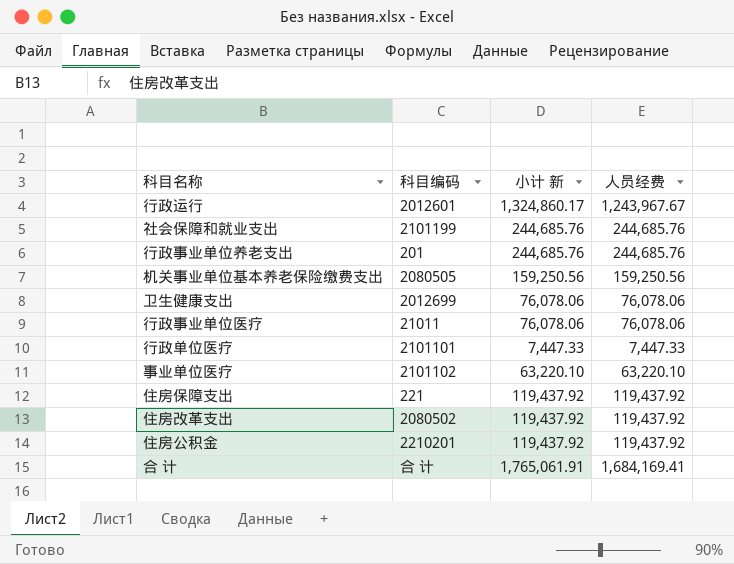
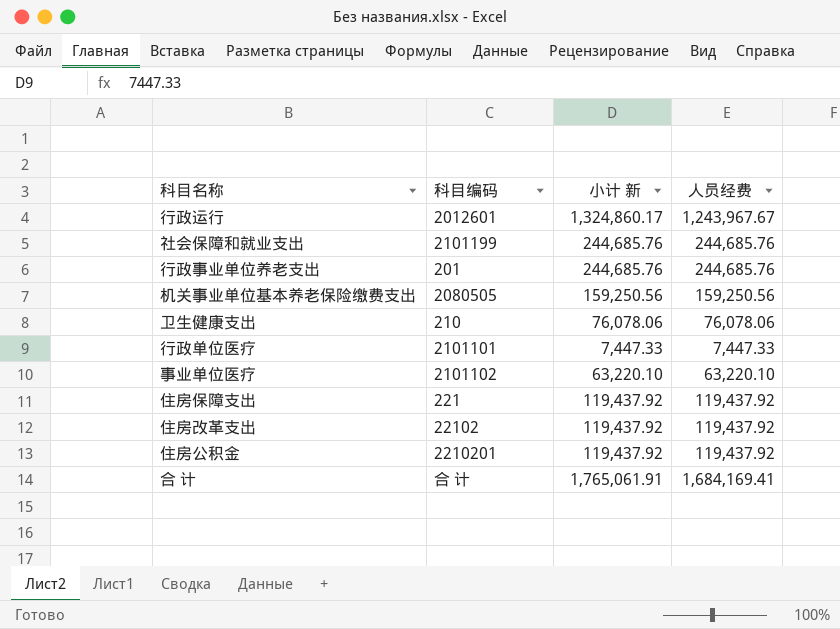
row 行政事业单位医疗: 21011 | 76,078.06 | 76,078.06 -> none
卫生健康支出 | 科目编码: 2012699 -> 210
住房改革支出 | 科目编码: 2080502 -> 22102

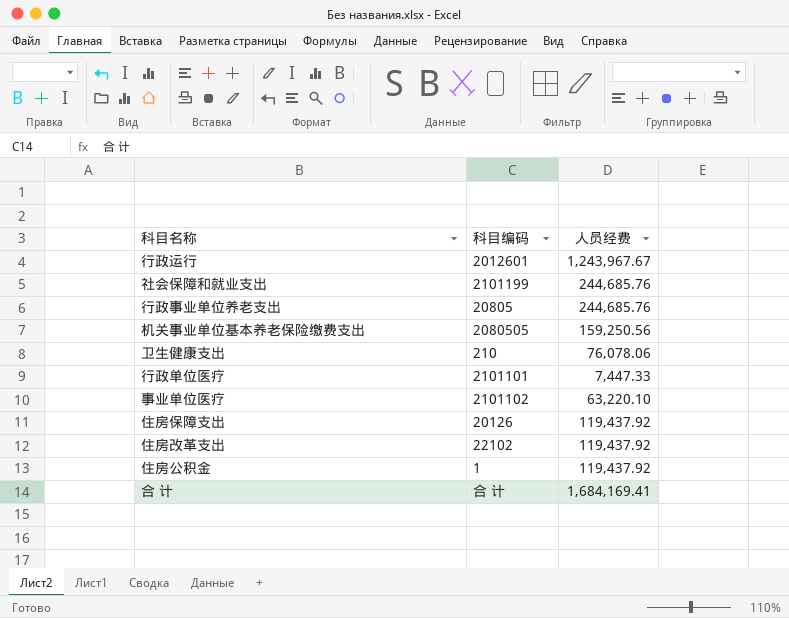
column 小计 新 | position: 3 -> none
行政事业单位养老支出 | 科目编码: 201 -> 20805
住房保障支出 | 科目编码: 221 -> 20126
住房公积金 | 科目编码: 2210201 -> 1

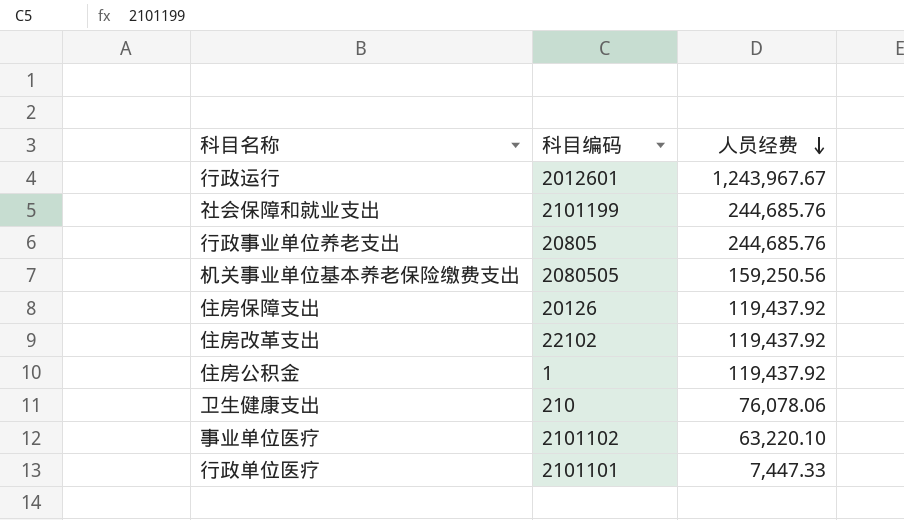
row order: none -> 人员经费 descending
row 合 计: 合 计 | 1,684,169.41 -> none

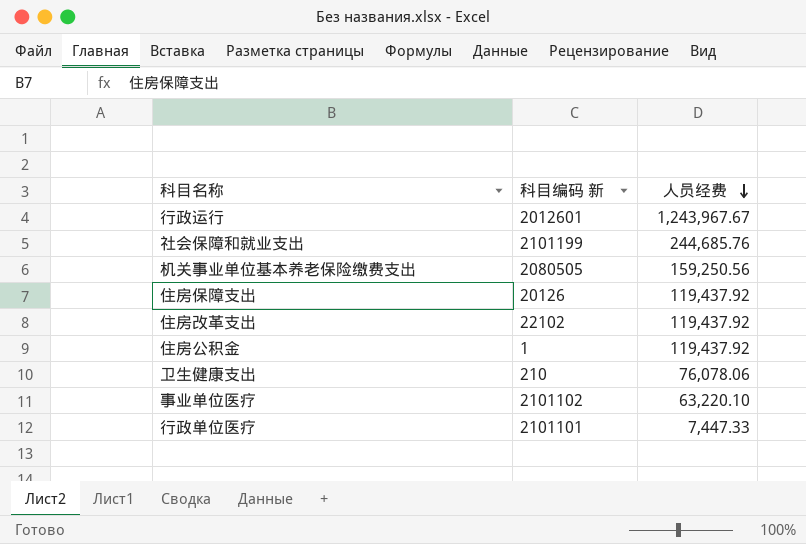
column name: 科目编码 -> 科目编码 新
row 行政事业单位养老支出: 20805 | 244,685.76 -> none

